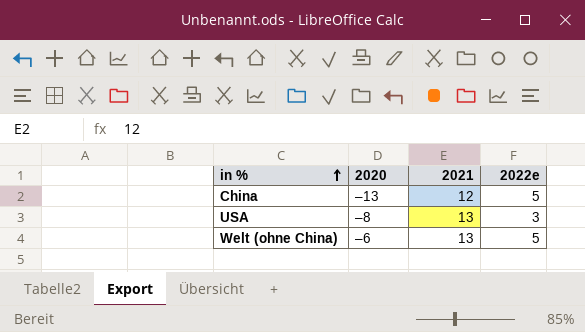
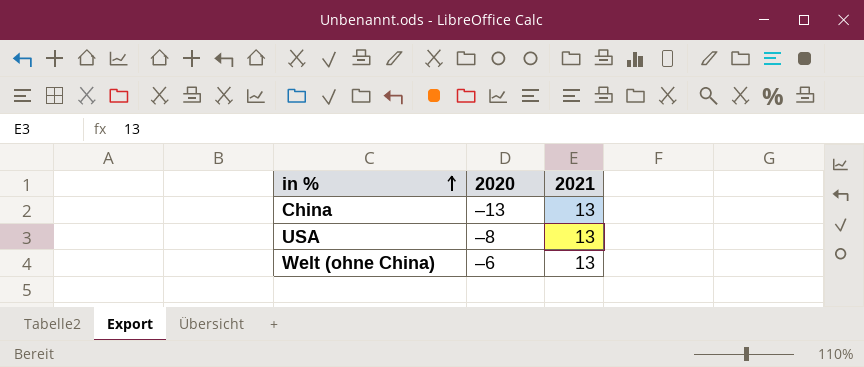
column 2022e | position: 4 -> none
China | 2021: 12 -> 13

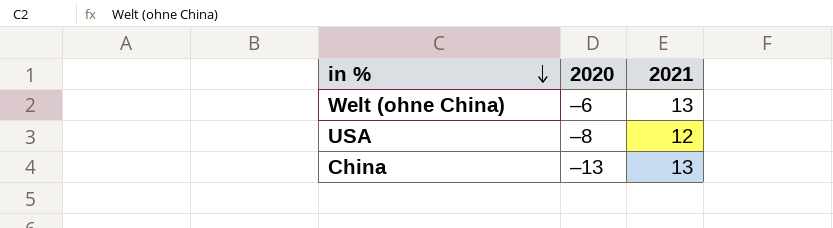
row order: in % ascending -> in % descending
USA | 2021: 13 -> 12

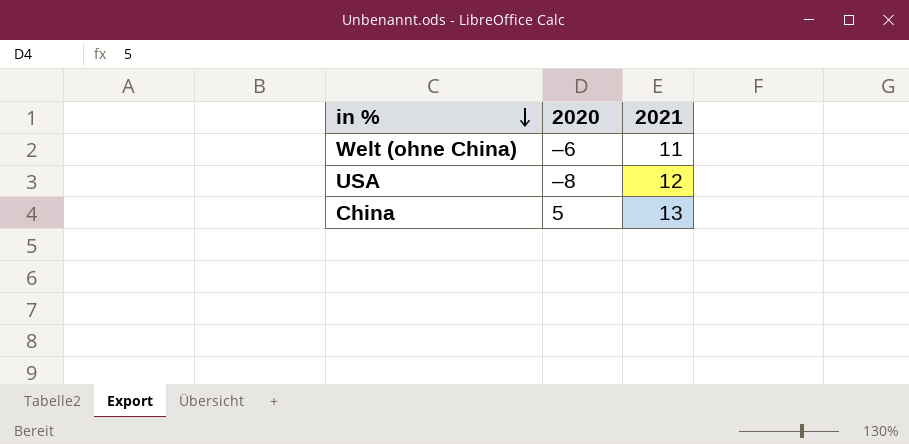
Welt (ohne China) | 2021: 13 -> 11
China | 2020: –13 -> 5

